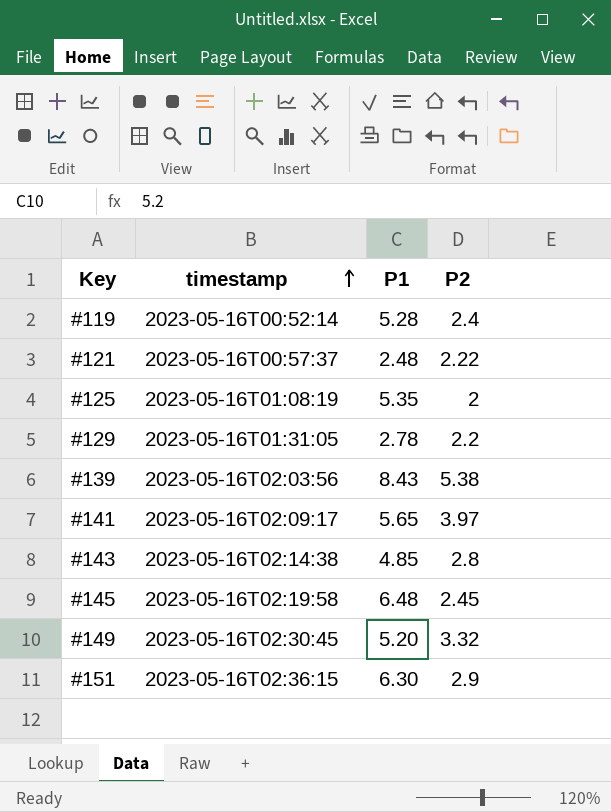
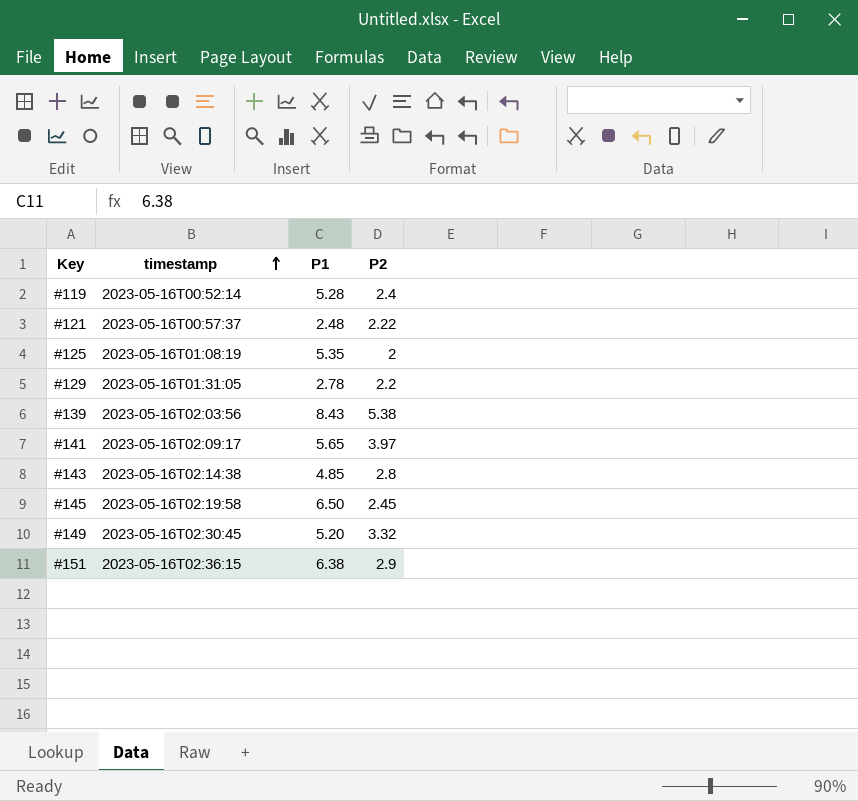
#145 | P1: 6.48 -> 6.50
#151 | P1: 6.30 -> 6.38

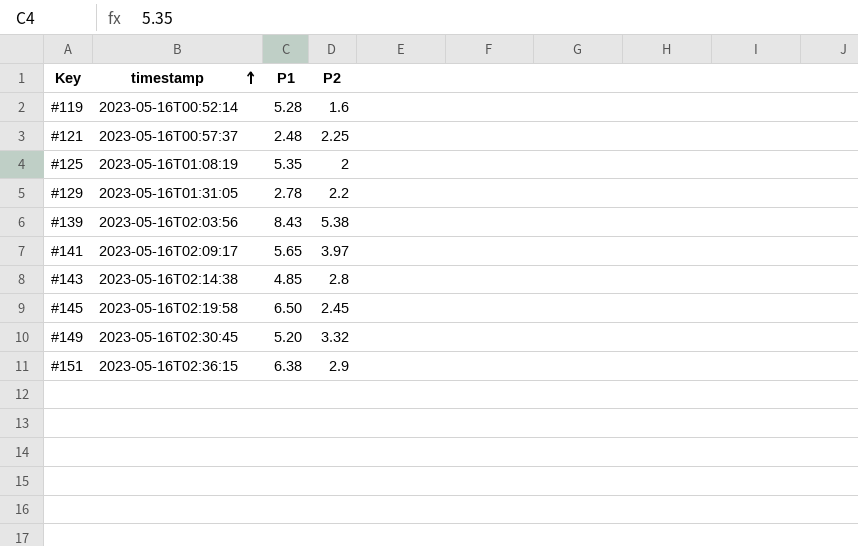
#119 | P2: 2.4 -> 1.6
#121 | P2: 2.22 -> 2.25

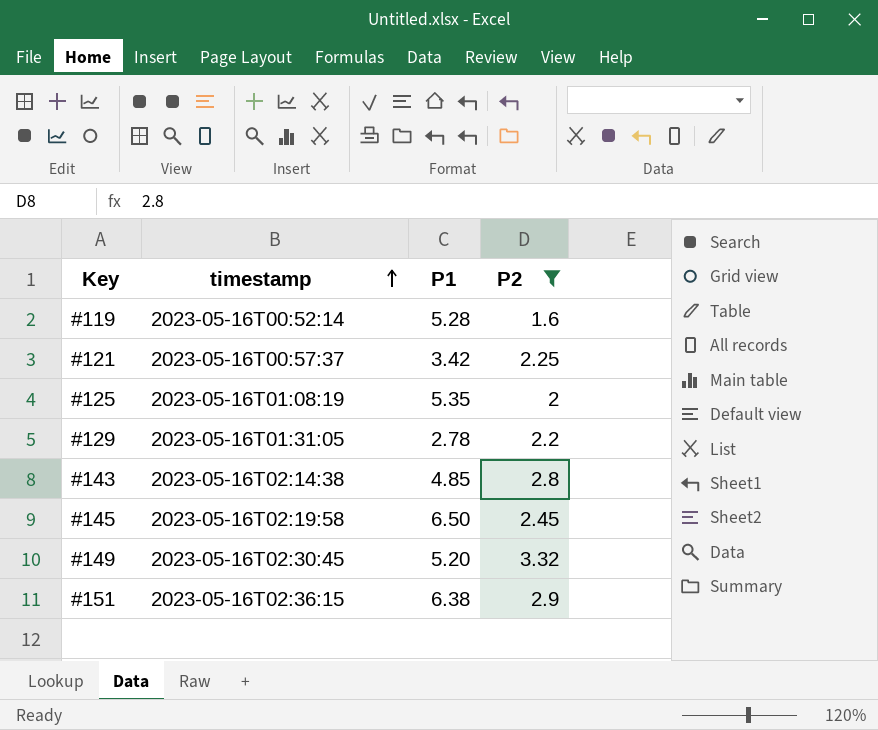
filter: none -> P2 <= 3.32
#121 | P1: 2.48 -> 3.42

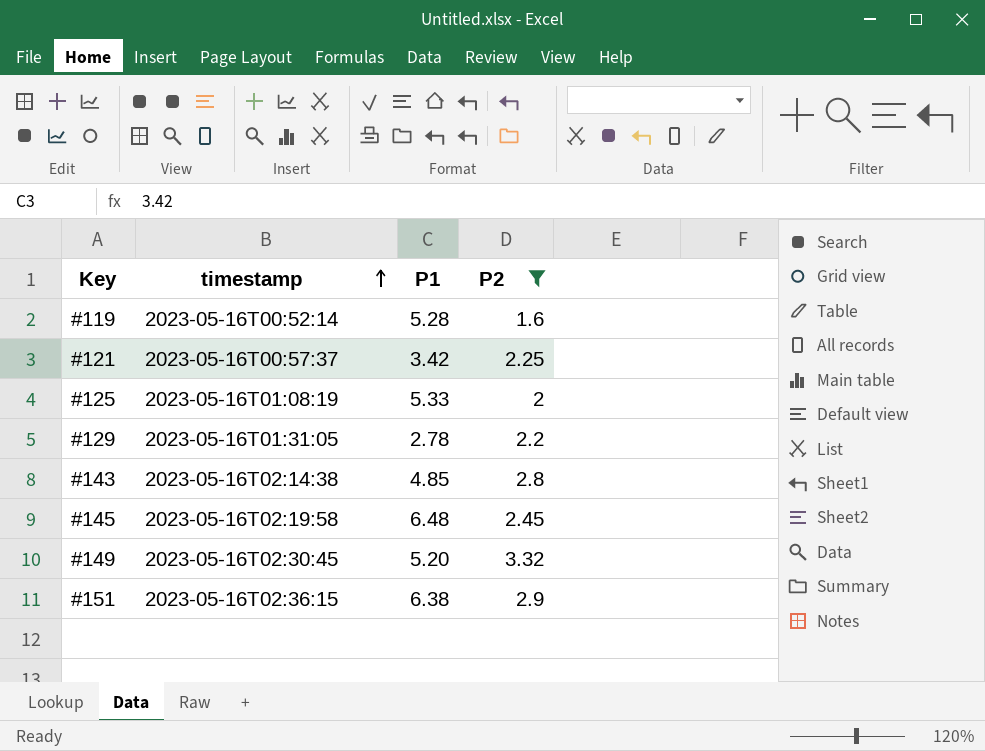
#125 | P1: 5.35 -> 5.33
#145 | P1: 6.50 -> 6.48

